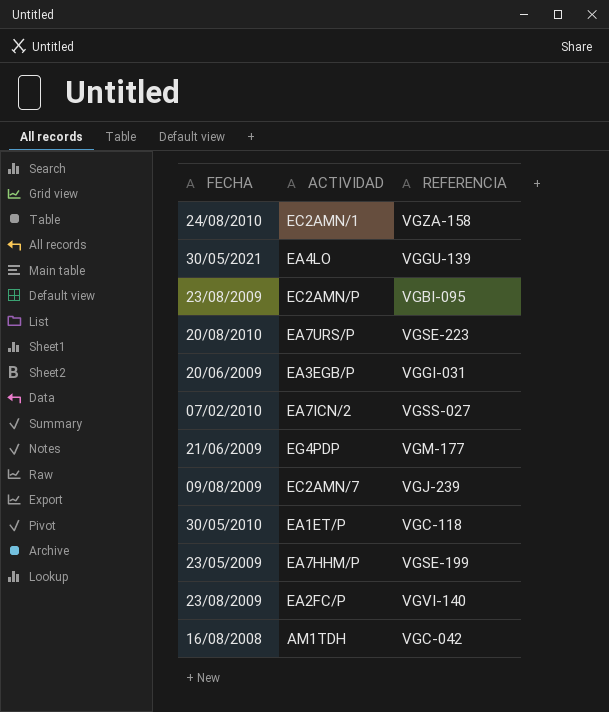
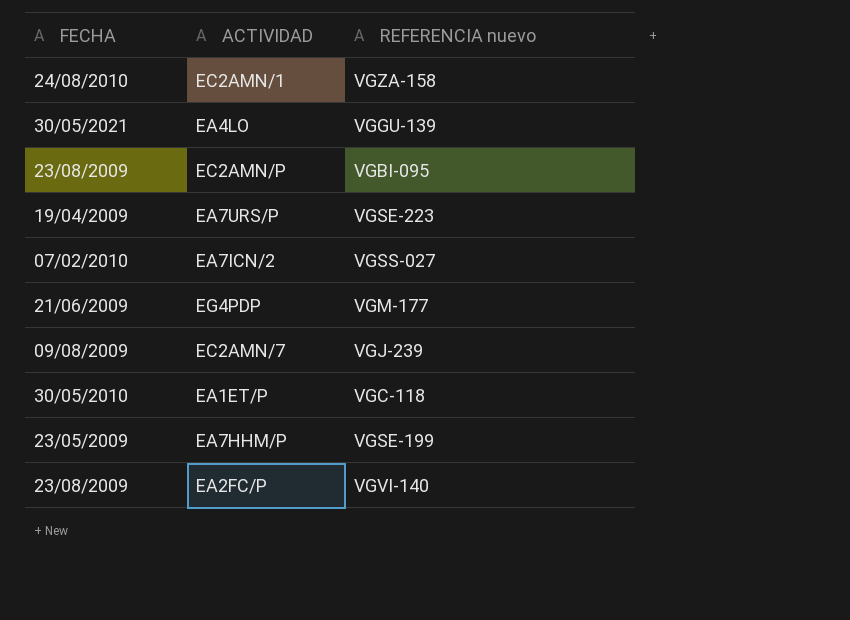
column name: REFERENCIA -> REFERENCIA nuevo
row EA3EGB/P: 20/06/2009 | VGGI-031 -> none
row AM1TDH: 16/08/2008 | VGC-042 -> none
EA7URS/P | FECHA: 20/08/2010 -> 19/04/2009

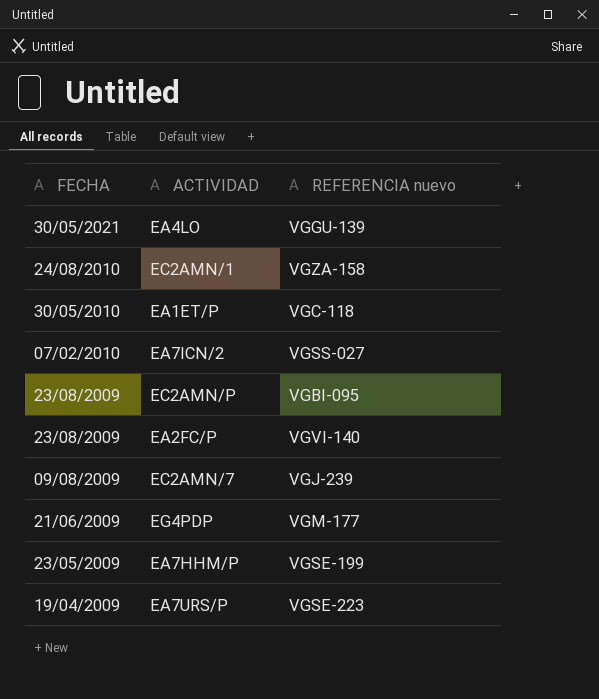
row order: none -> FECHA descending

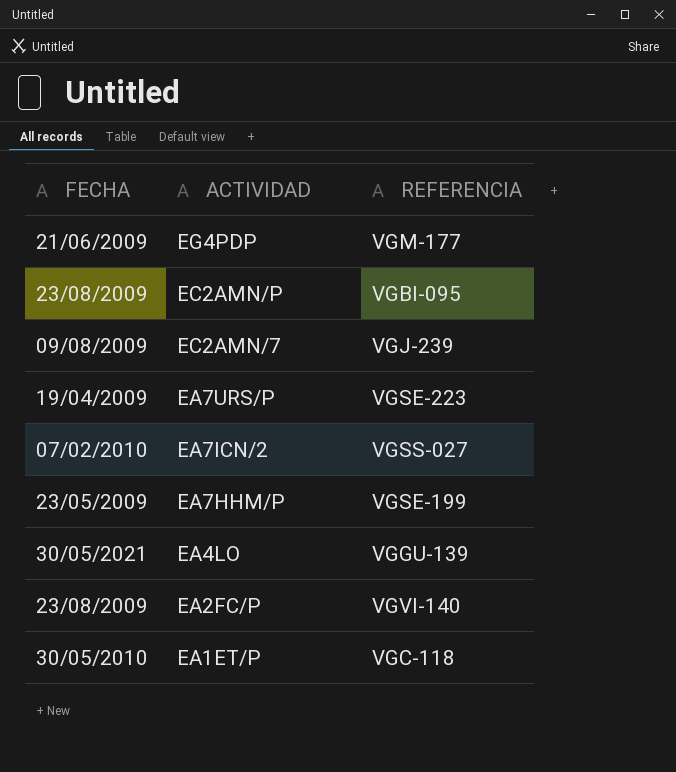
row order: FECHA descending -> ACTIVIDAD descending
column name: REFERENCIA nuevo -> REFERENCIA
row EC2AMN/1: 24/08/2010 | VGZA-158 -> none

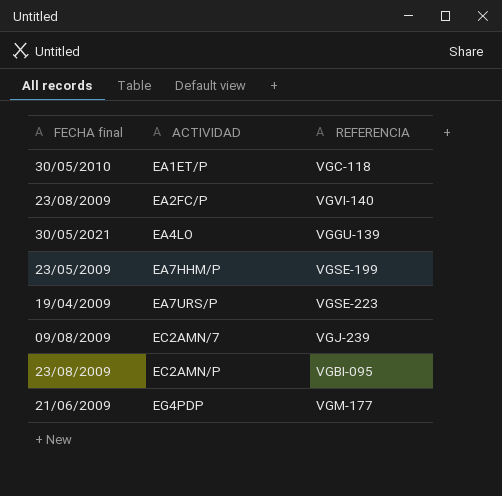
row order: ACTIVIDAD descending -> ACTIVIDAD ascending
column name: FECHA -> FECHA final
row EA7ICN/2: 07/02/2010 | VGSS-027 -> none

